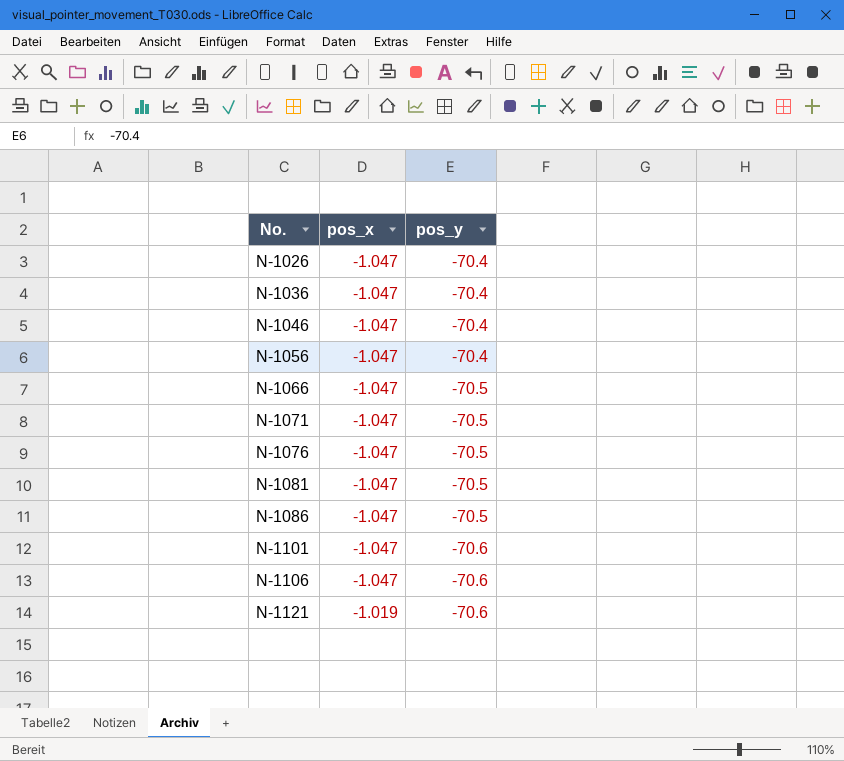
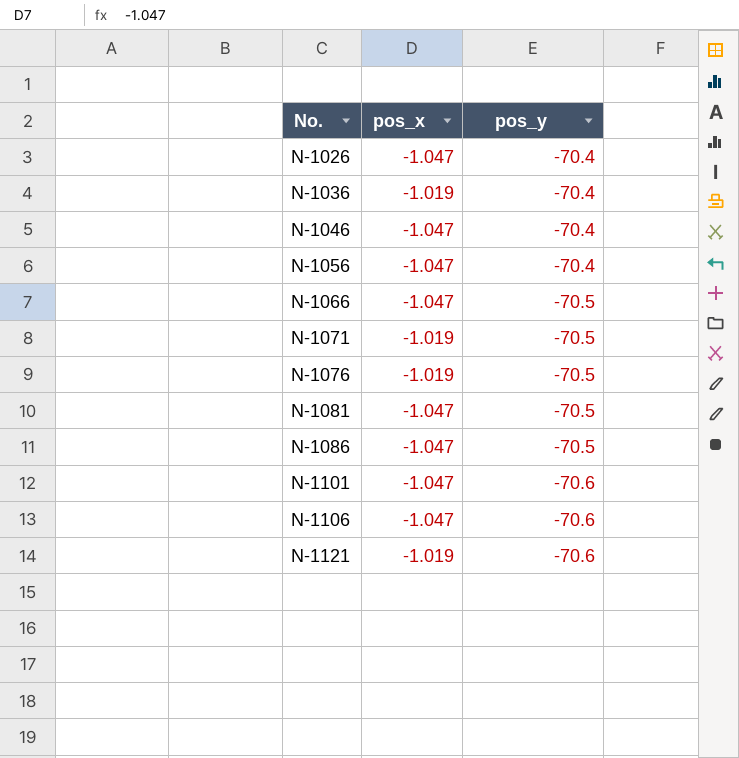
N-1036 | pos_x: -1.047 -> -1.019
N-1071 | pos_x: -1.047 -> -1.019
N-1076 | pos_x: -1.047 -> -1.019

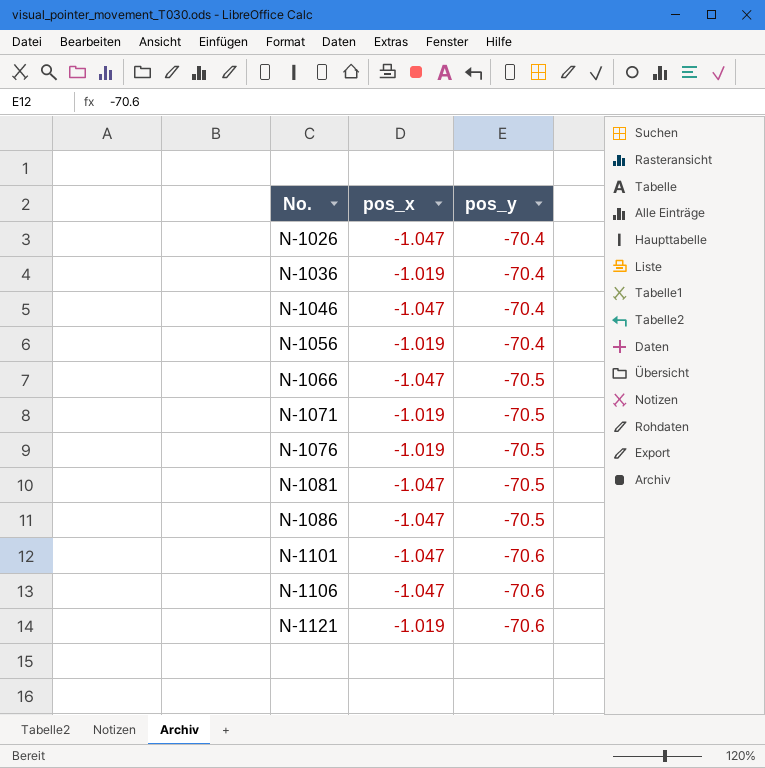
N-1056 | pos_x: -1.047 -> -1.019

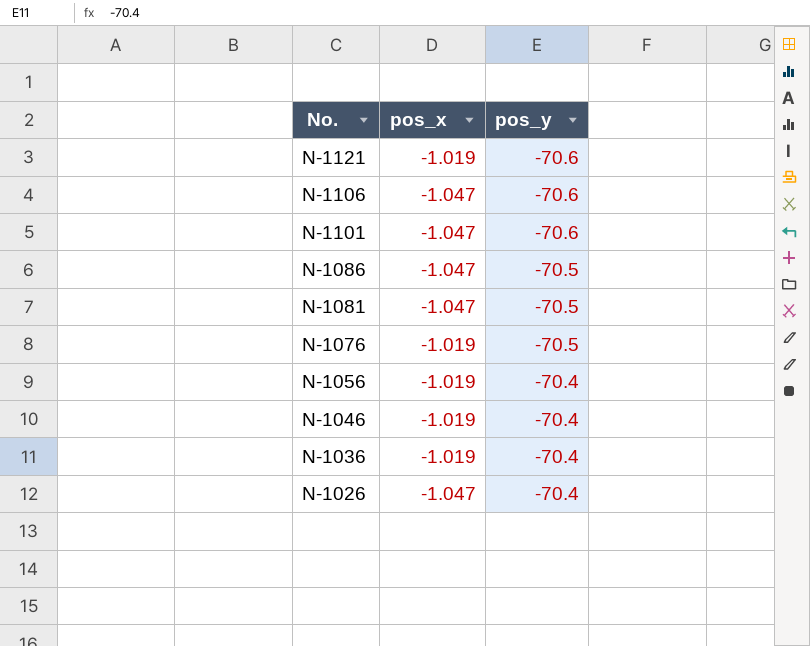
row order: No. ascending -> No. descending
row N-1066: -1.047 | -70.5 -> none
row N-1071: -1.019 | -70.5 -> none
N-1046 | pos_x: -1.047 -> -1.019

